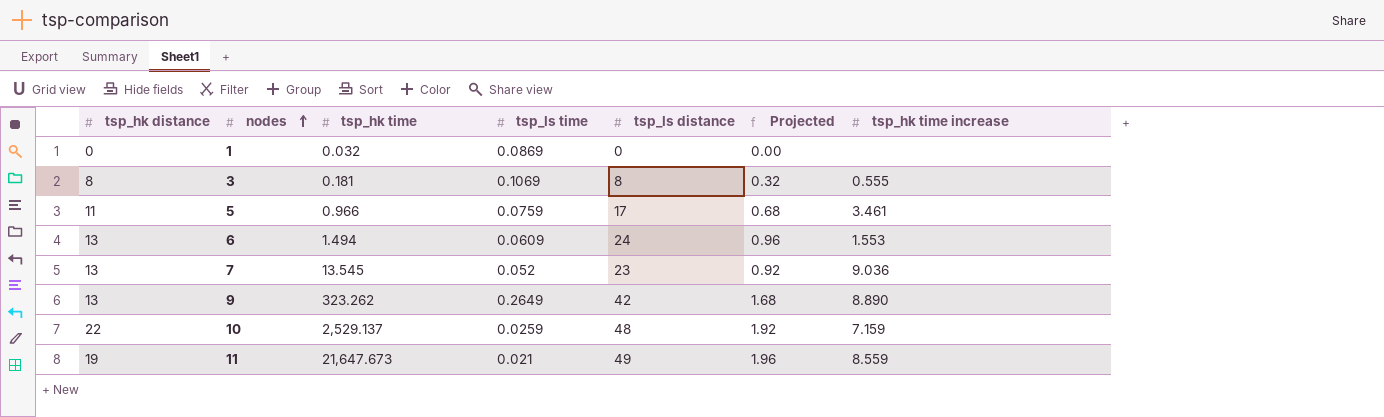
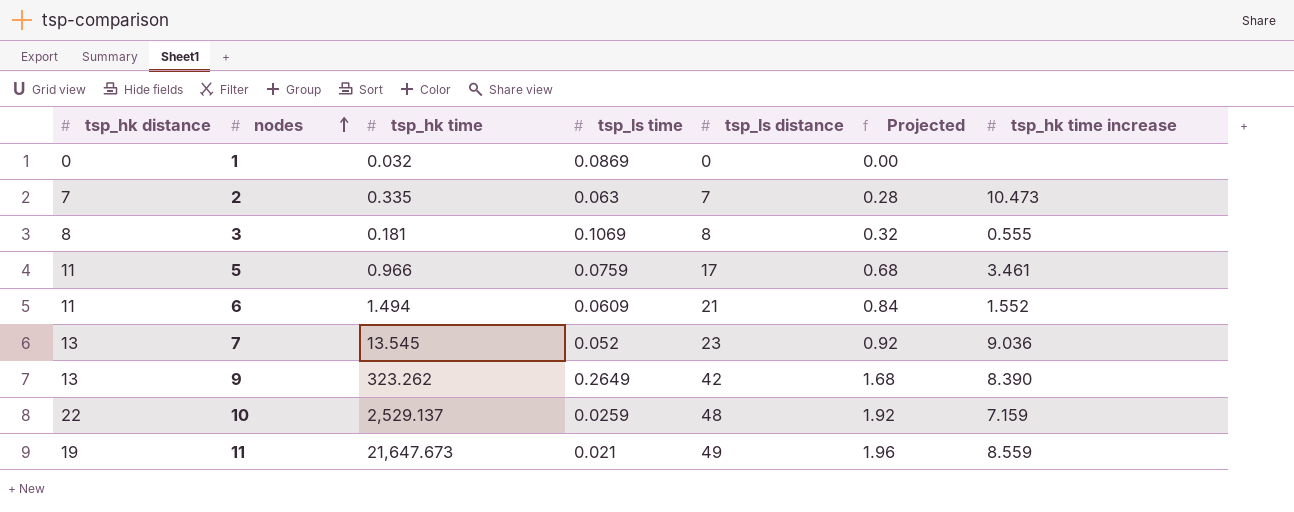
row 2: none -> 7 | 0.335 | 0.063 | 7 | 0.28 | 10.473
6 | tsp_hk distance: 13 -> 11
6 | tsp_ls distance: 24 -> 21
6 | Projected: 0.96 -> 0.84
6 | tsp_hk time increase: 1.553 -> 1.552
9 | tsp_hk time increase: 8.890 -> 8.390

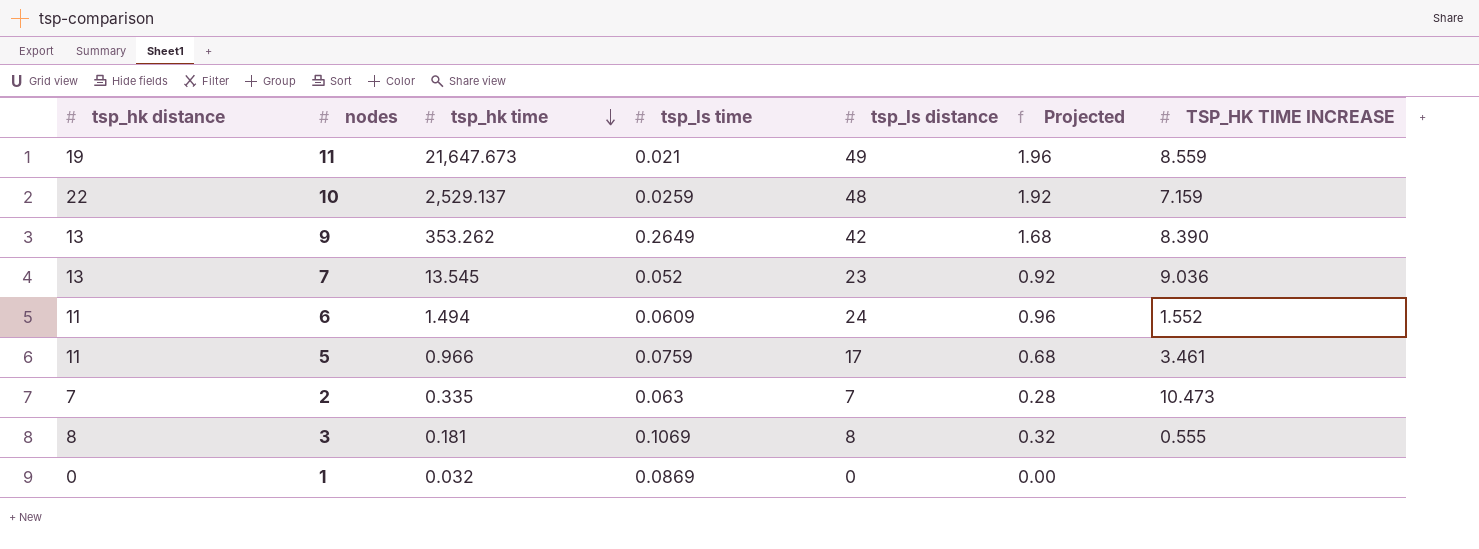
row order: nodes ascending -> tsp_hk time descending
column name: tsp_hk time increase -> TSP_HK TIME INCREASE
9 | tsp_hk time: 323.262 -> 353.262
6 | tsp_ls distance: 21 -> 24
6 | Projected: 0.84 -> 0.96

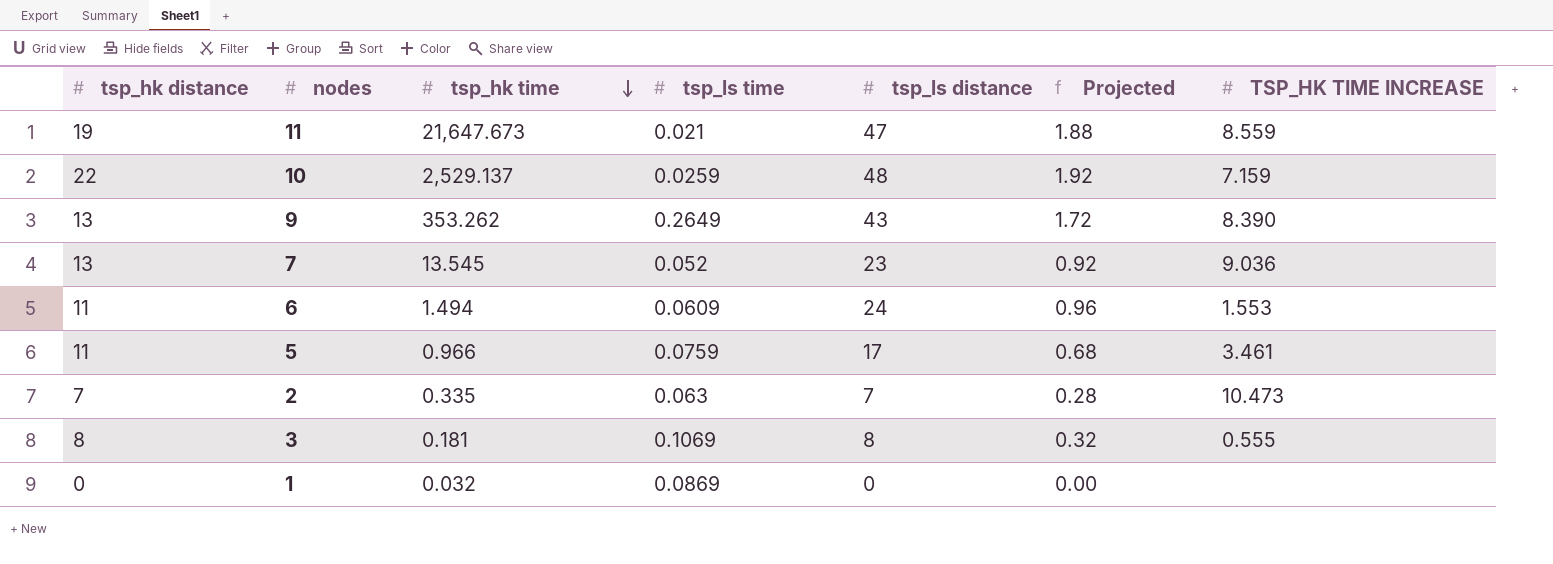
11 | tsp_ls distance: 49 -> 47
11 | Projected: 1.96 -> 1.88
9 | tsp_ls distance: 42 -> 43
9 | Projected: 1.68 -> 1.72
6 | TSP_HK TIME INCREASE: 1.552 -> 1.553

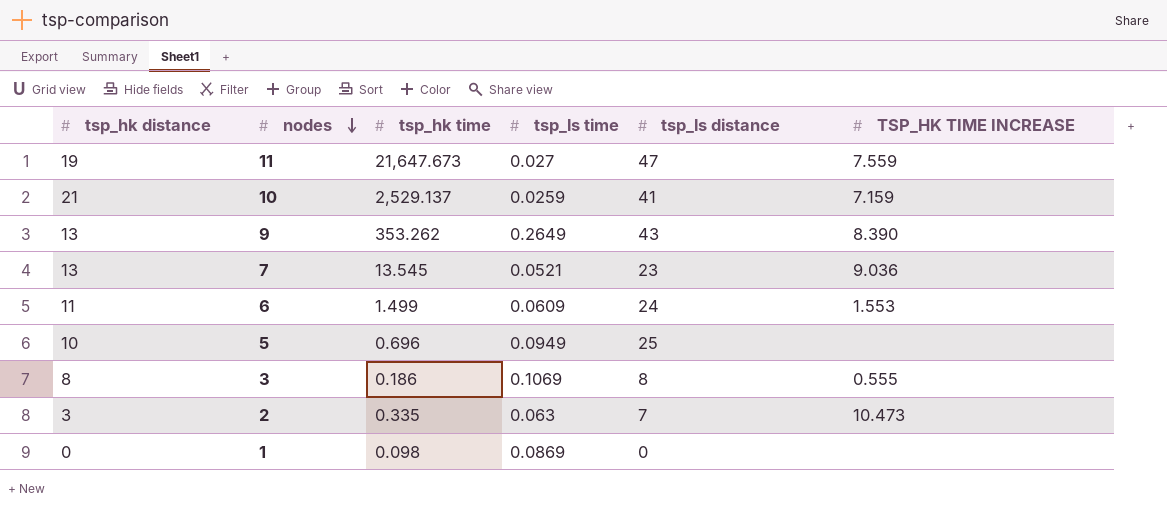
row order: tsp_hk time descending -> nodes descending
column Projected | formula: [tsp_ls distance] * 0.04 -> none
11 | tsp_ls time: 0.021 -> 0.027
11 | TSP_HK TIME INCREASE: 8.559 -> 7.559
10 | tsp_hk distance: 22 -> 21
10 | tsp_ls distance: 48 -> 41
7 | tsp_ls time: 0.052 -> 0.0521
6 | tsp_hk time: 1.494 -> 1.499
5 | tsp_hk distance: 11 -> 10
5 | tsp_hk time: 0.966 -> 0.696
5 | tsp_ls time: 0.0759 -> 0.0949
5 | tsp_ls distance: 17 -> 25
5 | TSP_HK TIME INCREASE: 3.461 -> none
3 | tsp_hk time: 0.181 -> 0.186
2 | tsp_hk distance: 7 -> 3
1 | tsp_hk time: 0.032 -> 0.098

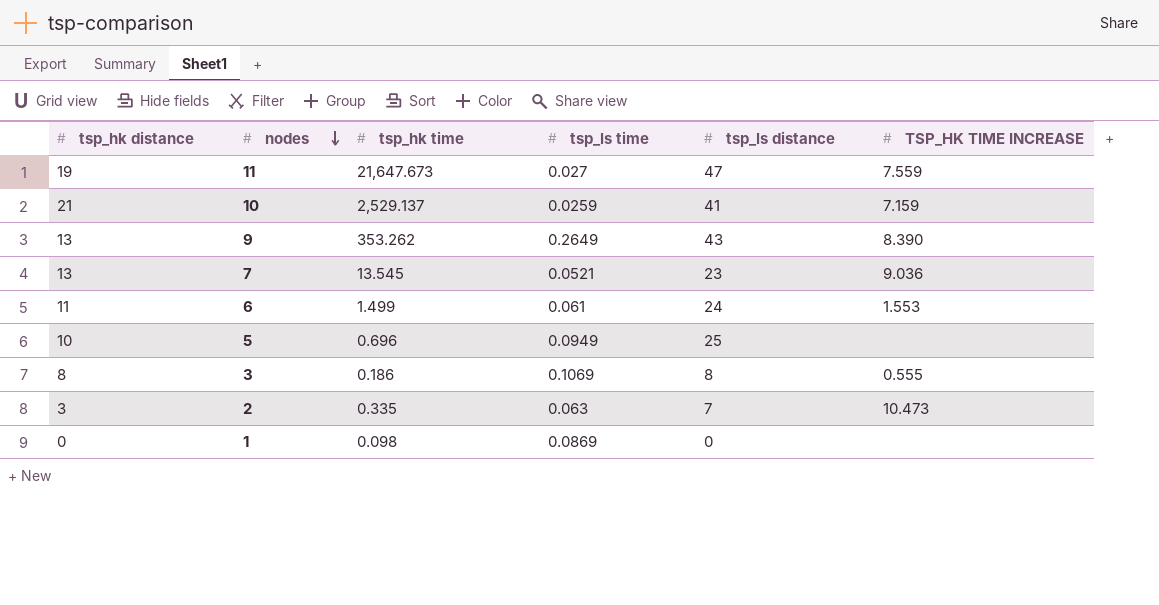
6 | tsp_ls time: 0.0609 -> 0.061

